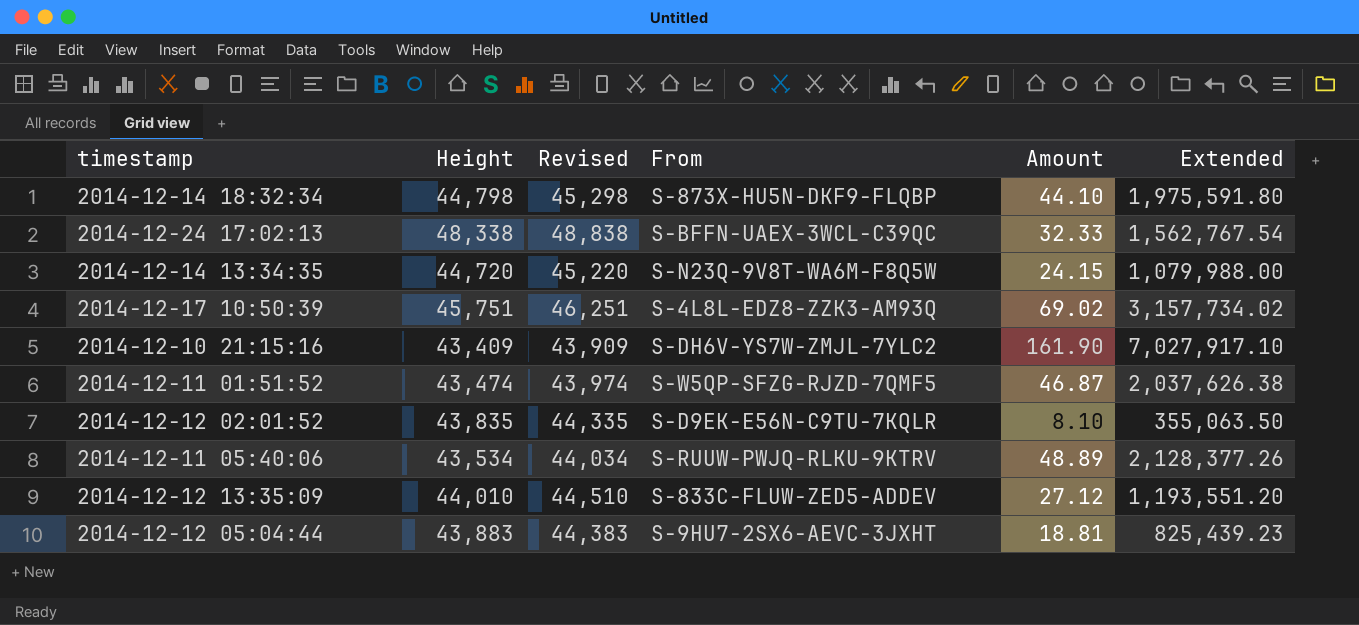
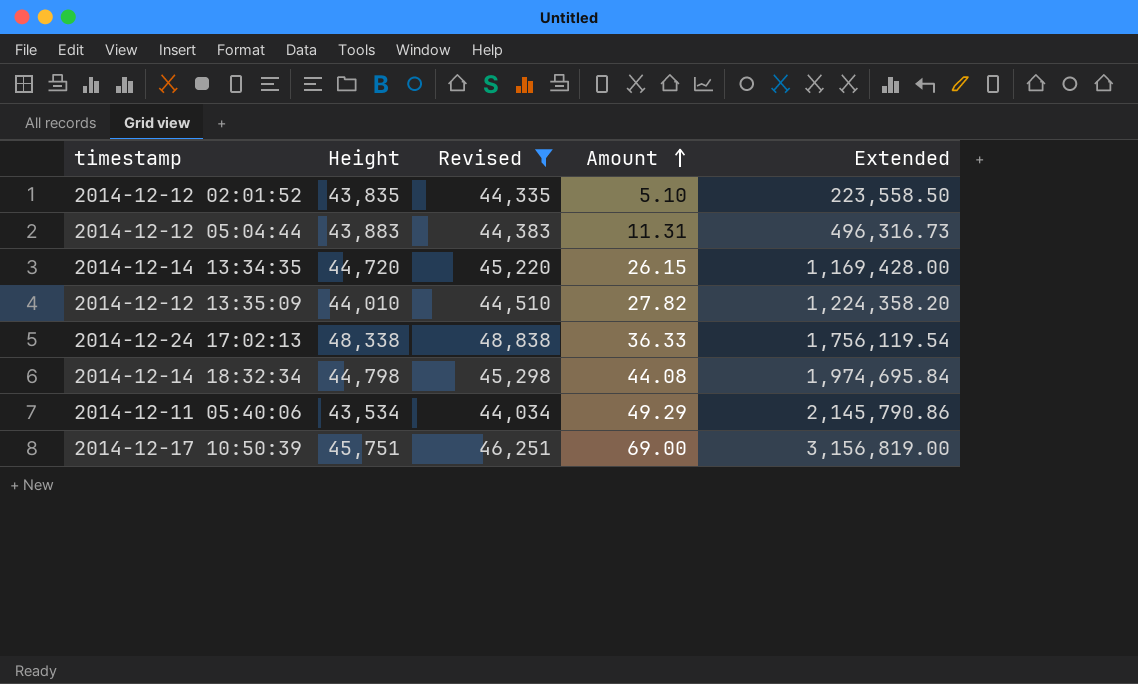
filter: none -> Revised >= 44,034
row order: none -> Amount ascending
column From | position: 4 -> none
2014-12-12 02:01:52 | Amount: 8.10 -> 5.10
2014-12-12 02:01:52 | Extended: 355,063.50 -> 223,558.50
2014-12-12 05:04:44 | Amount: 18.81 -> 11.31
2014-12-12 05:04:44 | Extended: 825,439.23 -> 496,316.73
2014-12-14 13:34:35 | Amount: 24.15 -> 26.15
2014-12-14 13:34:35 | Extended: 1,079,988.00 -> 1,169,428.00
2014-12-12 13:35:09 | Amount: 27.12 -> 27.82
2014-12-12 13:35:09 | Extended: 1,193,551.20 -> 1,224,358.20
2014-12-24 17:02:13 | Amount: 32.33 -> 36.33
2014-12-24 17:02:13 | Extended: 1,562,767.54 -> 1,756,119.54
2014-12-14 18:32:34 | Amount: 44.10 -> 44.08
2014-12-14 18:32:34 | Extended: 1,975,591.80 -> 1,974,695.84
2014-12-11 05:40:06 | Amount: 48.89 -> 49.29
2014-12-11 05:40:06 | Extended: 2,128,377.26 -> 2,145,790.86
2014-12-17 10:50:39 | Amount: 69.02 -> 69.00
2014-12-17 10:50:39 | Extended: 3,157,734.02 -> 3,156,819.00

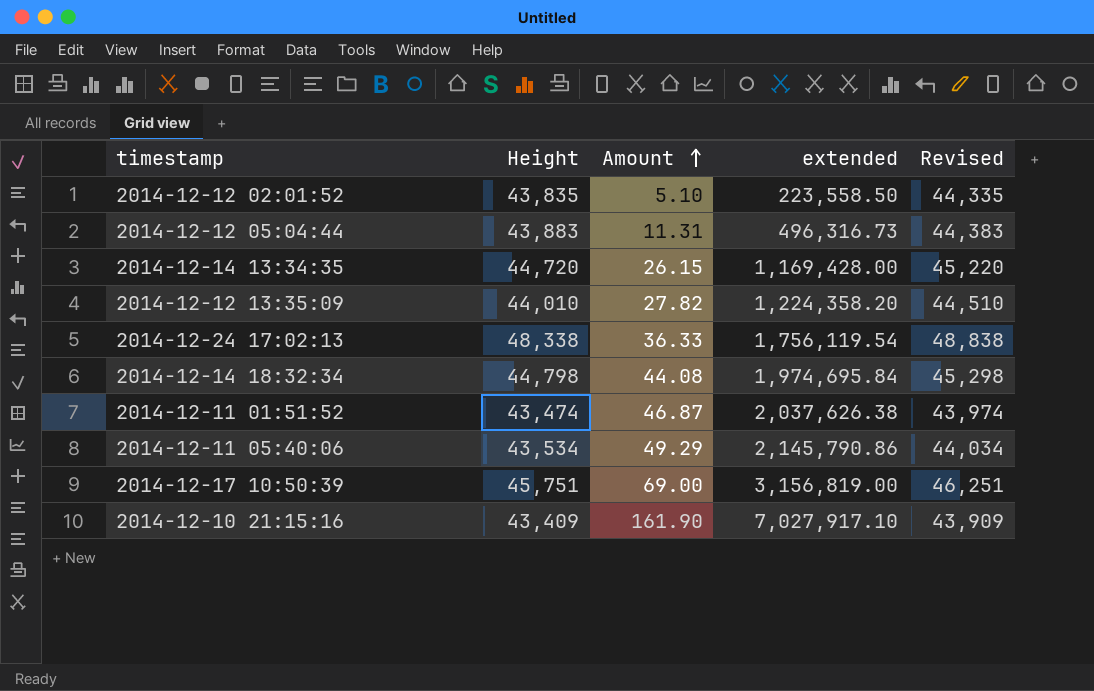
filter: Revised >= 44,034 -> none
column name: Extended -> extended
column Revised | position: 3 -> 5

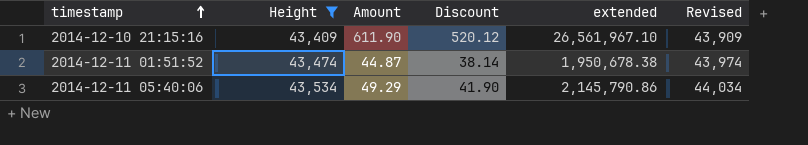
filter: none -> Height <= 43,534
row order: Amount ascending -> timestamp ascending
column Discount | formula: none -> [Amount] * 0.85
2014-12-10 21:15:16 | Amount: 161.90 -> 611.90
2014-12-10 21:15:16 | extended: 7,027,917.10 -> 26,561,967.10
2014-12-11 01:51:52 | Amount: 46.87 -> 44.87
2014-12-11 01:51:52 | extended: 2,037,626.38 -> 1,950,678.38

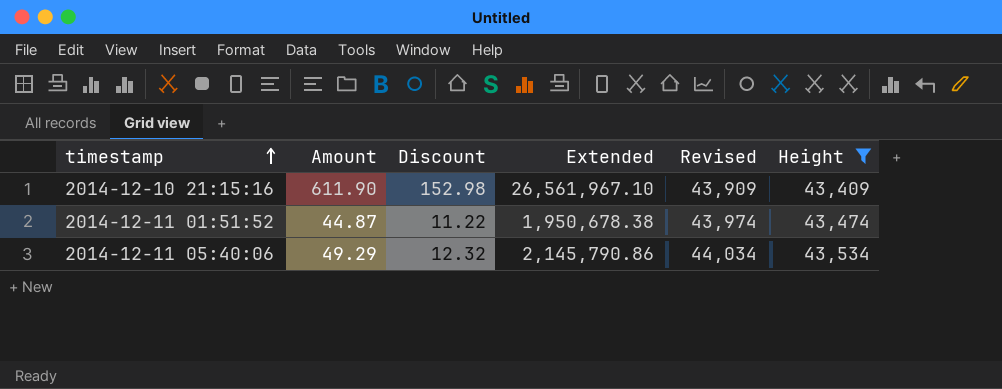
column Discount | formula: [Amount] * 0.85 -> [Amount] * 0.25
column name: extended -> Extended
column Height | position: 2 -> 6

